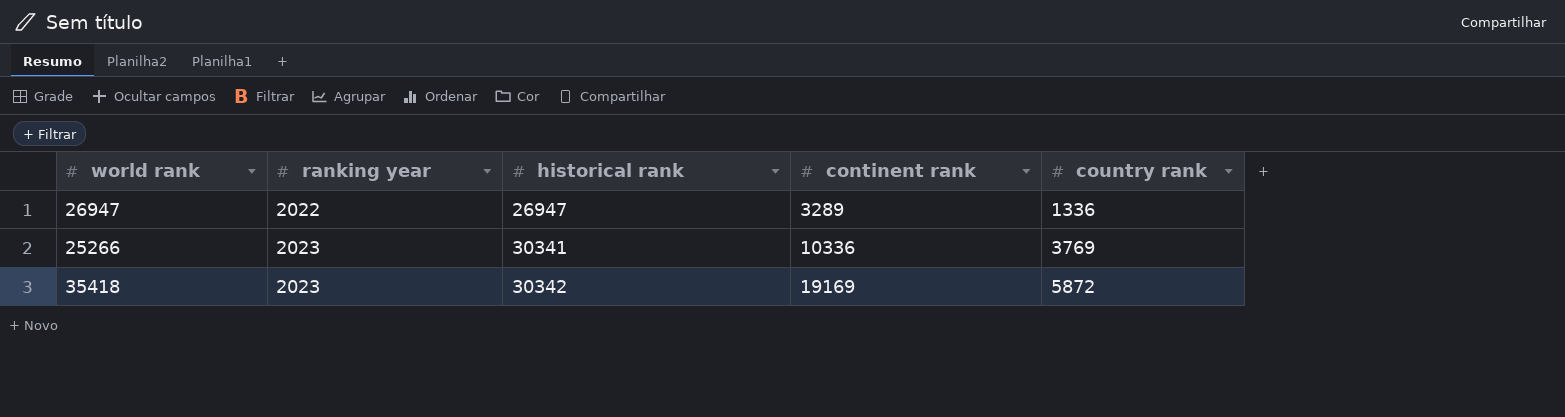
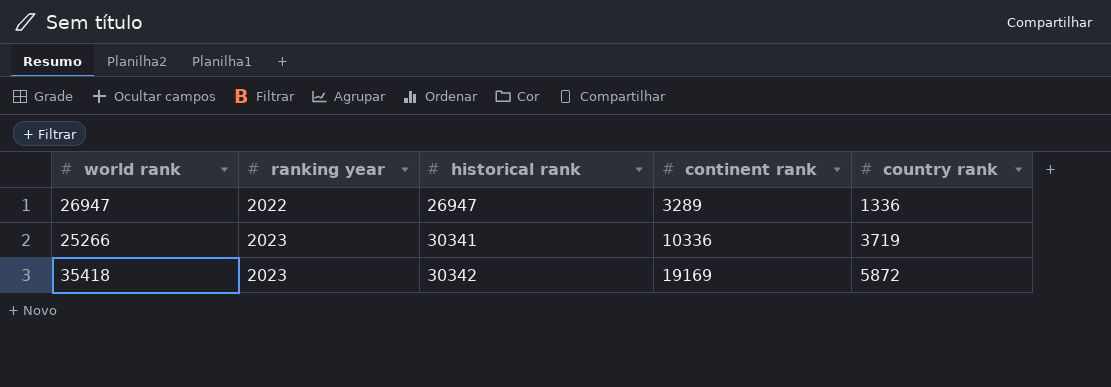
25266 | country rank: 3769 -> 3719

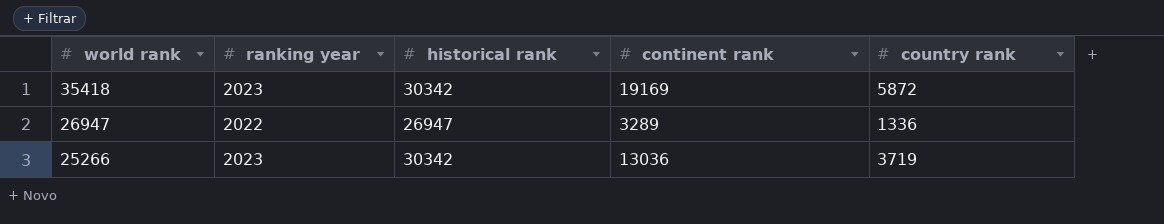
row order: ranking year ascending -> world rank descending
25266 | historical rank: 30341 -> 30342
25266 | continent rank: 10336 -> 13036

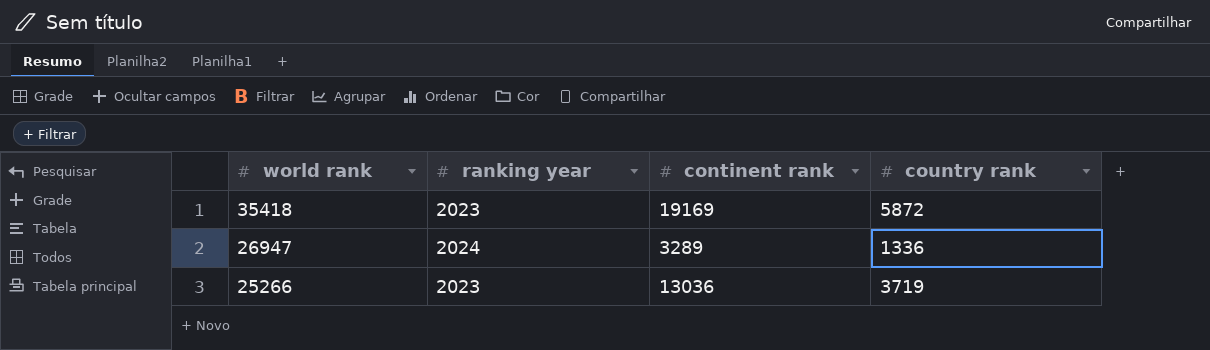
column historical rank | position: 3 -> none
26947 | ranking year: 2022 -> 2024

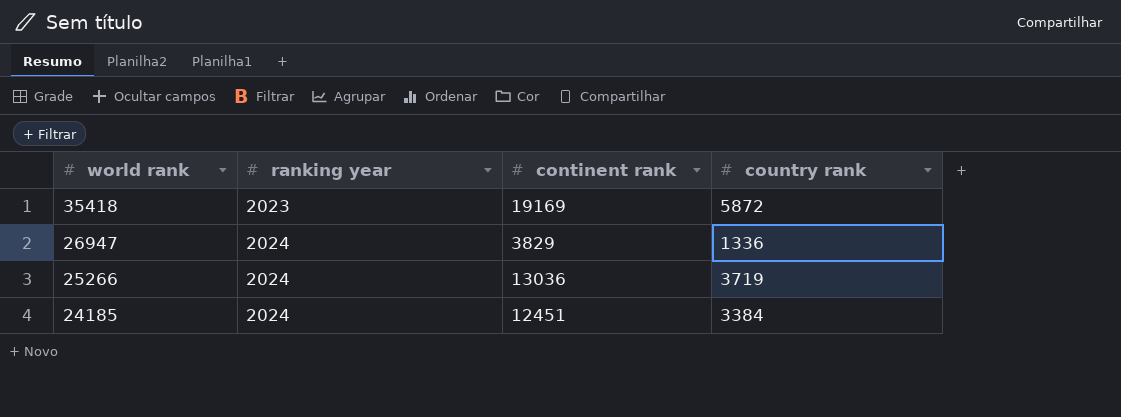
26947 | continent rank: 3289 -> 3829
25266 | ranking year: 2023 -> 2024
row 24185: none -> 2024 | 12451 | 3384

